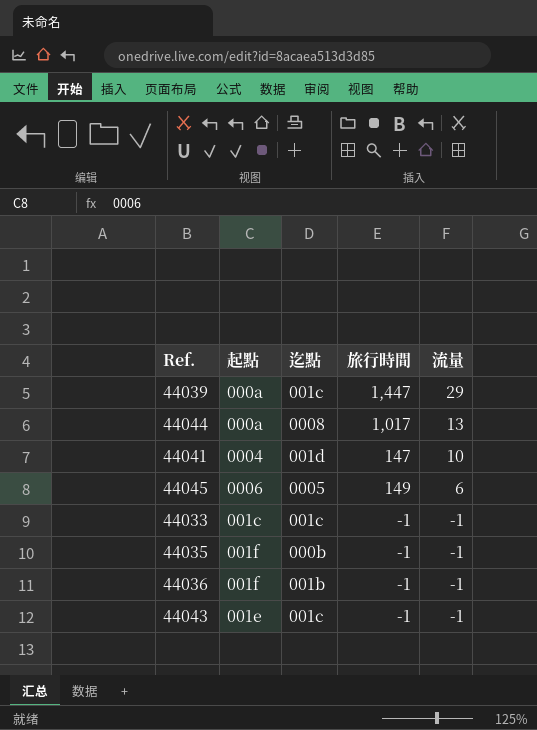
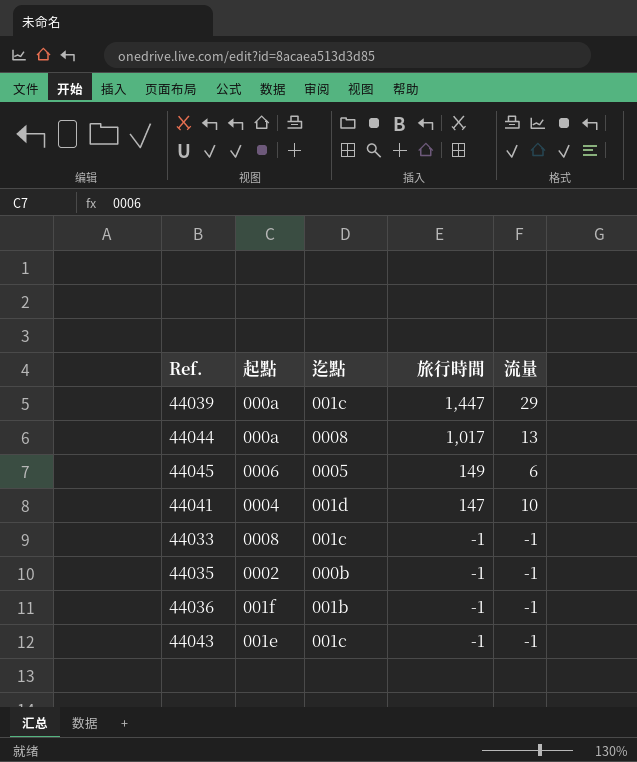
row order: 流量 descending -> 旅行時間 descending
44033 | 起點: 001c -> 0008
44035 | 起點: 001f -> 0002

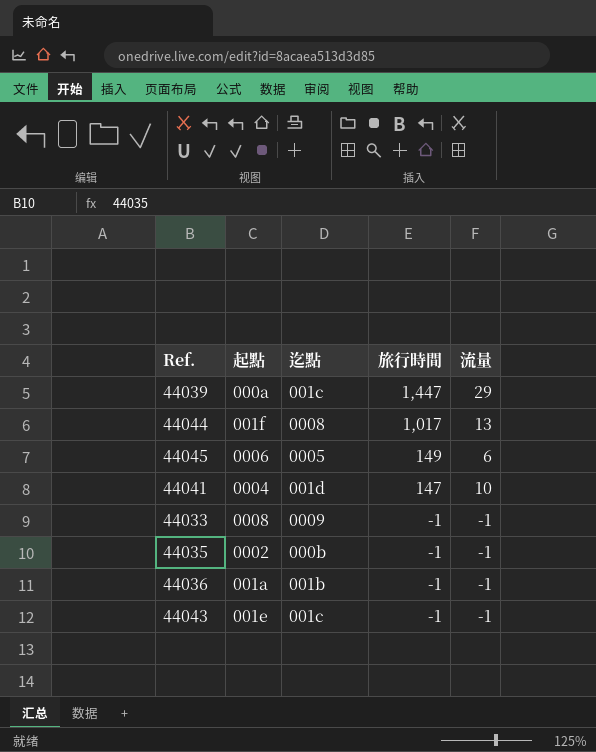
44044 | 起點: 000a -> 001f
44033 | 迄點: 001c -> 0009
44036 | 起點: 001f -> 001a

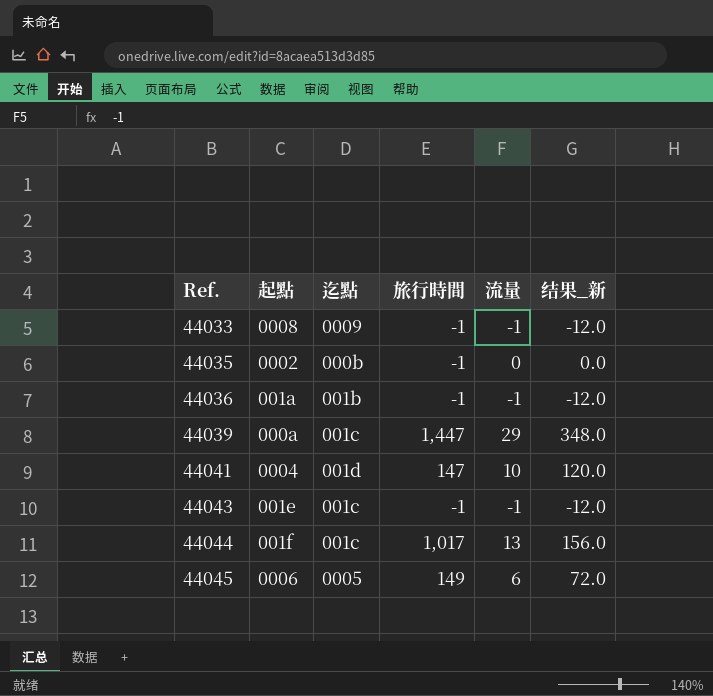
row order: 旅行時間 descending -> Ref. ascending
column 结果_新 | formula: none -> [流量] * 12
44035 | 流量: -1 -> 0
44044 | 迄點: 0008 -> 001c

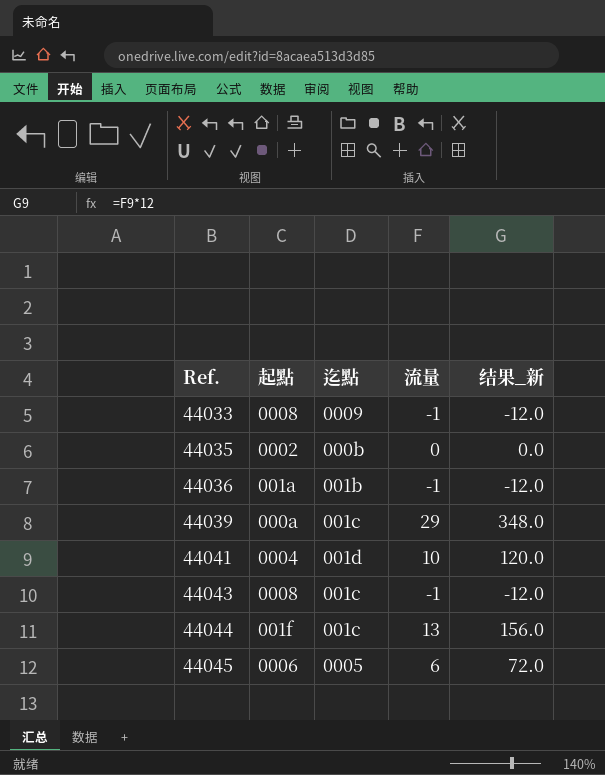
column 旅行時間 | position: 4 -> none
44043 | 起點: 001e -> 0008

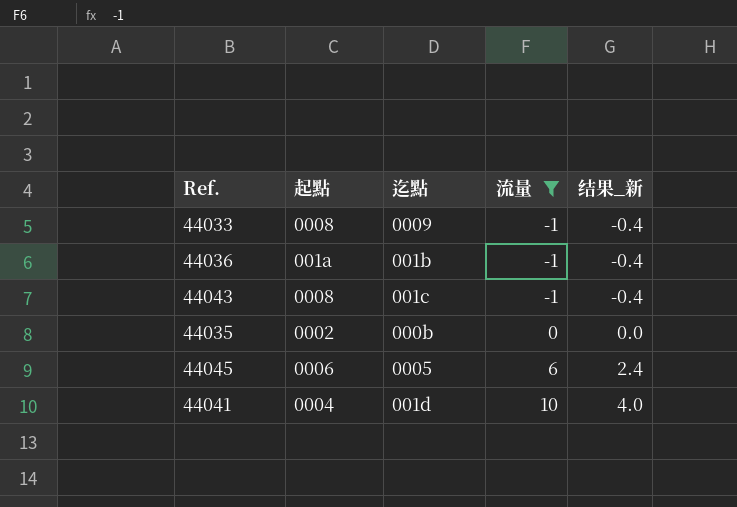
filter: none -> 流量 <= 10
row order: Ref. ascending -> 流量 ascending
column 结果_新 | formula: [流量] * 12 -> [流量] * 0.4

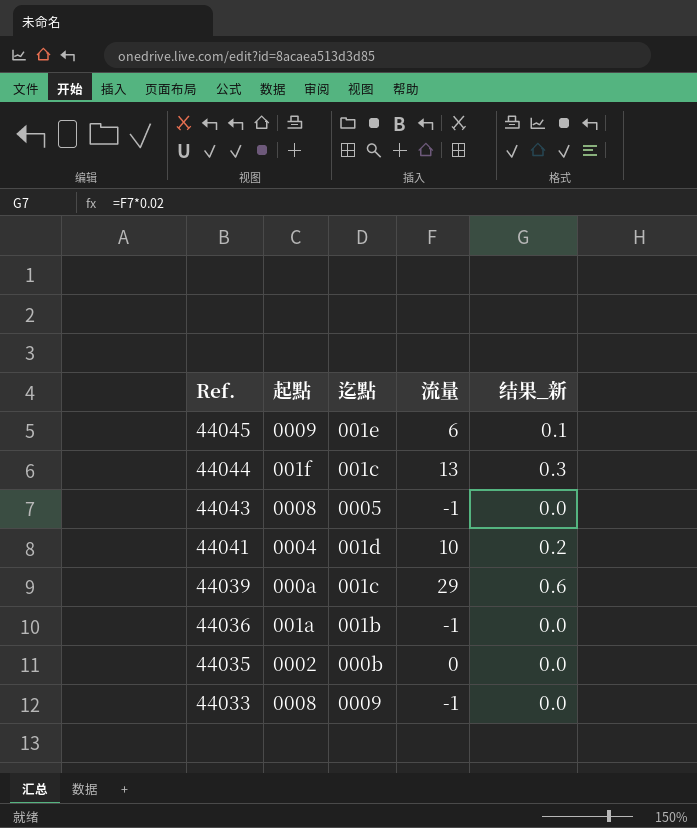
filter: 流量 <= 10 -> none
row order: 流量 ascending -> Ref. descending
column 结果_新 | formula: [流量] * 0.4 -> [流量] * 0.02
44045 | 起點: 0006 -> 0009
44045 | 迄點: 0005 -> 001e
44043 | 迄點: 001c -> 0005

